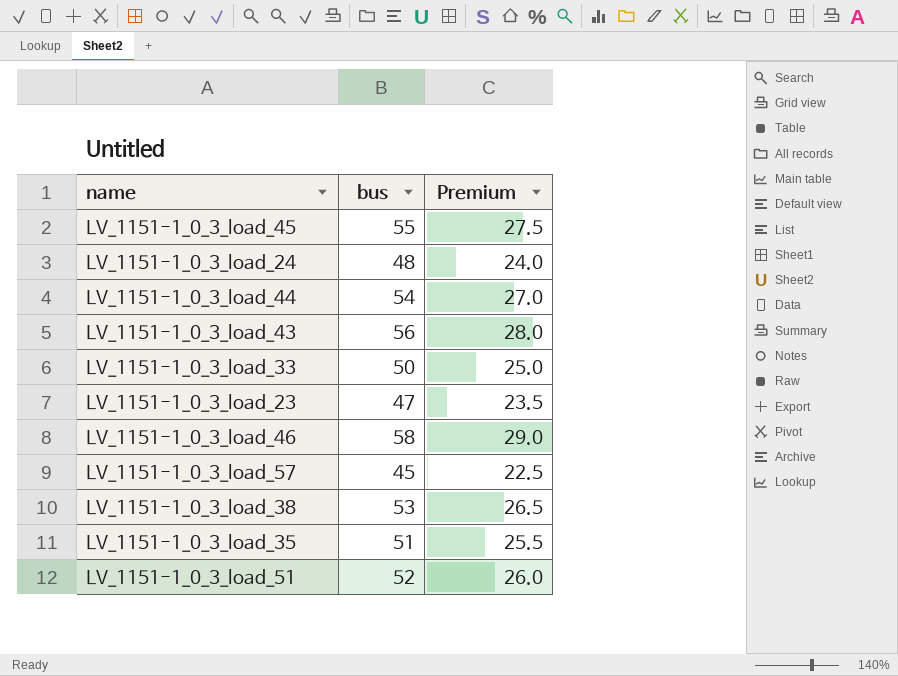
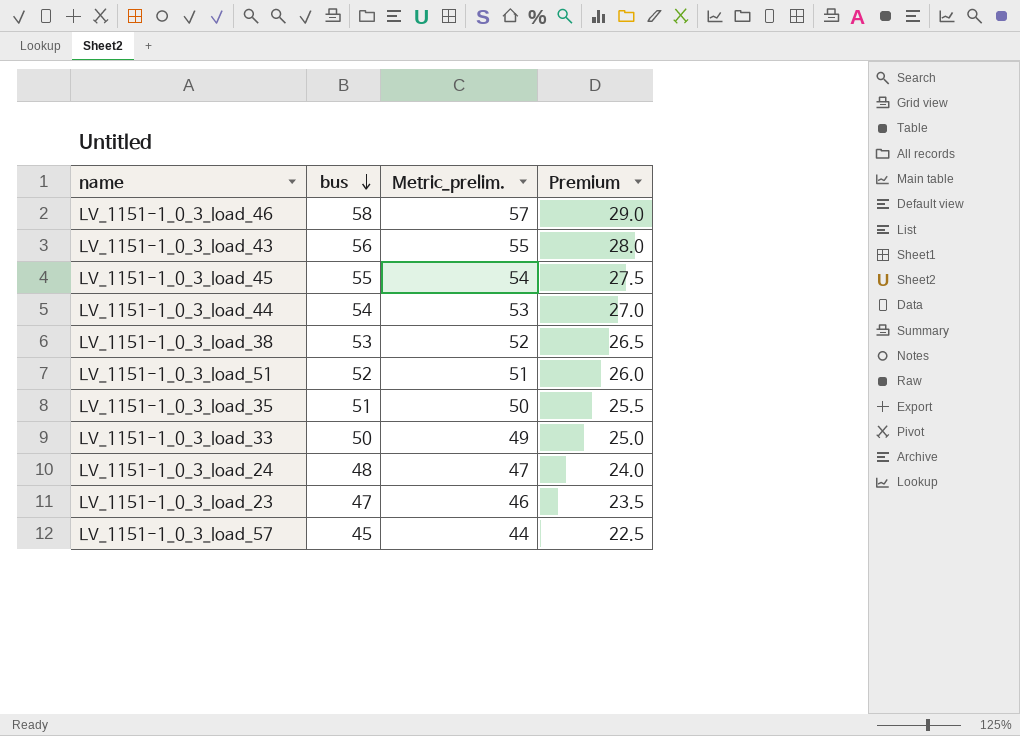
row order: none -> bus descending
column Metric_prelim. | formula: none -> [bus] - 1

